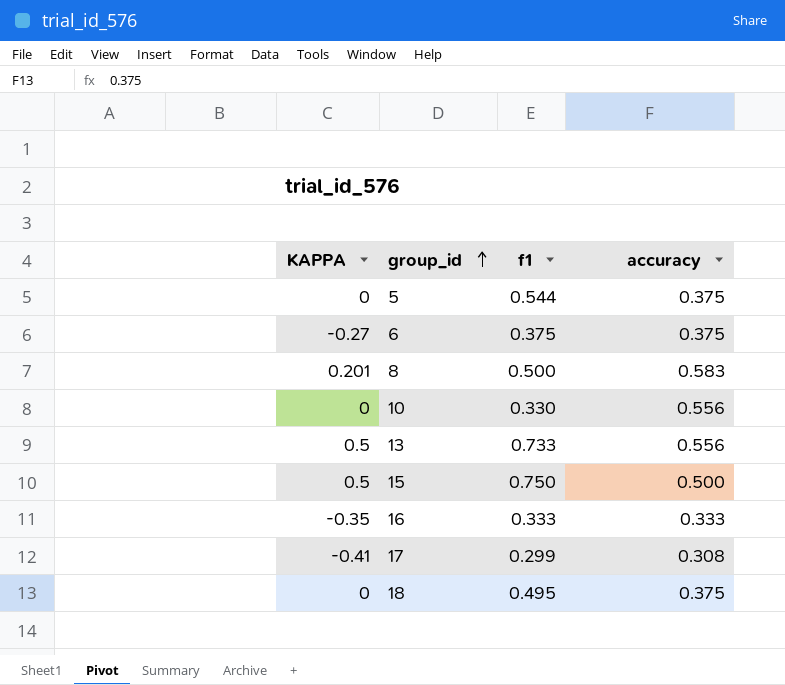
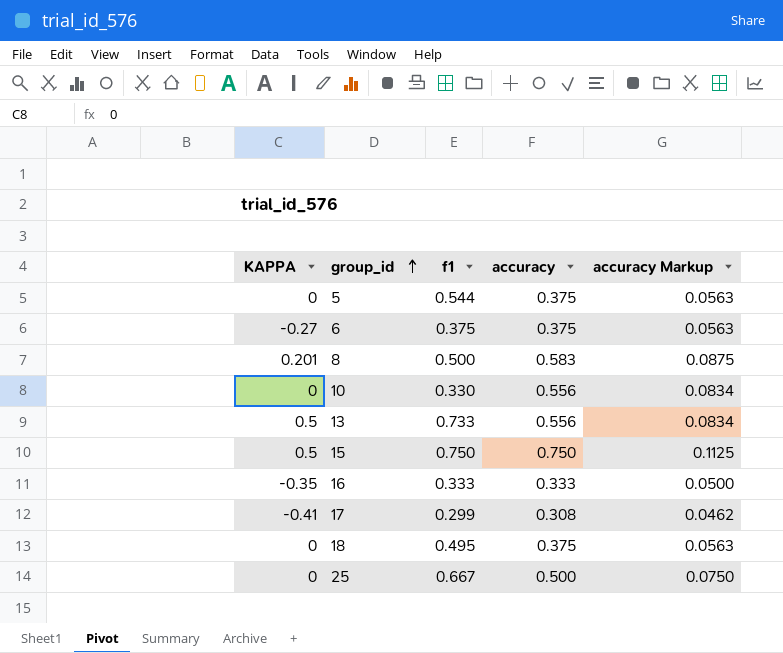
column accuracy Markup | formula: none -> [accuracy] * 0.15
15 | accuracy: 0.500 -> 0.750
row 25: none -> 0 | 0.667 | 0.500 | 0.0750

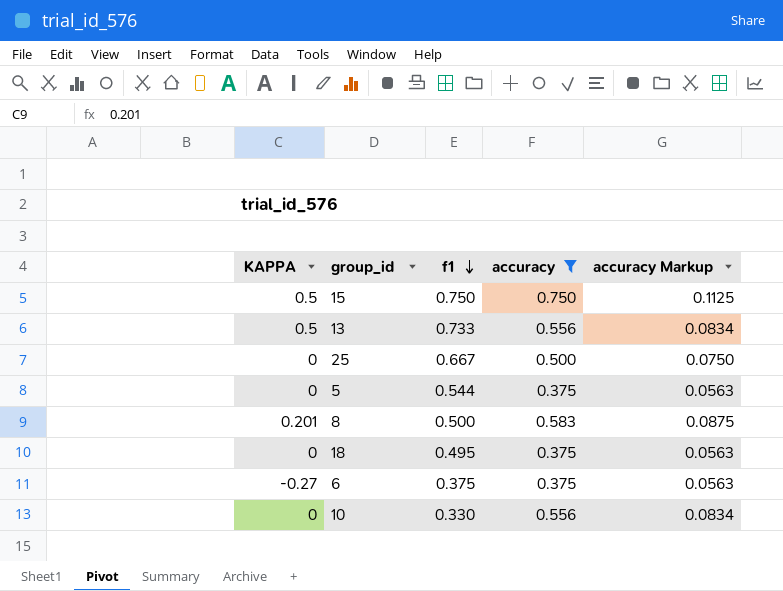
filter: none -> accuracy >= 0.375
row order: group_id ascending -> f1 descending

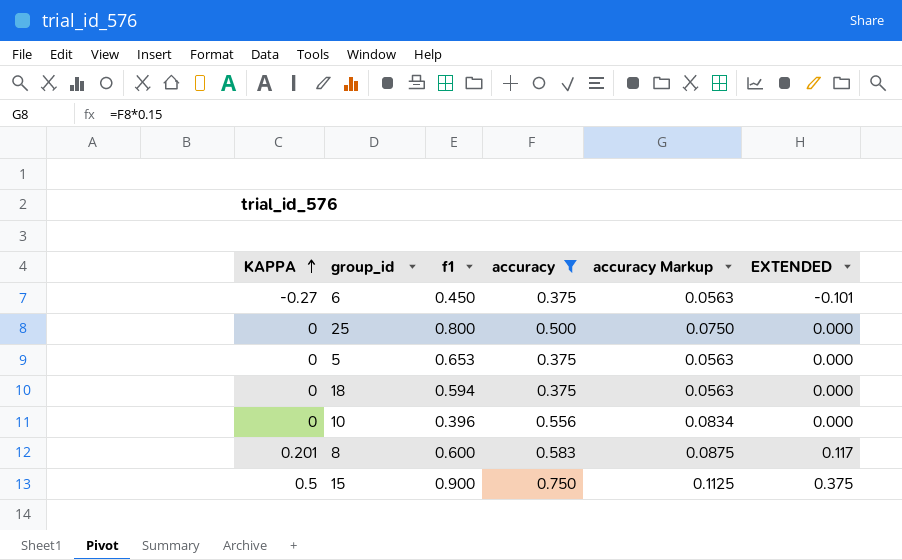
row order: f1 descending -> KAPPA ascending
column EXTENDED | formula: none -> [KAPPA] * [accuracy]
row 13: 0.5 | 0.733 | 0.556 | 0.0834 -> none
6 | f1: 0.375 -> 0.450
25 | f1: 0.667 -> 0.800
5 | f1: 0.544 -> 0.653
18 | f1: 0.495 -> 0.594
10 | f1: 0.330 -> 0.396
8 | f1: 0.500 -> 0.600
15 | f1: 0.750 -> 0.900

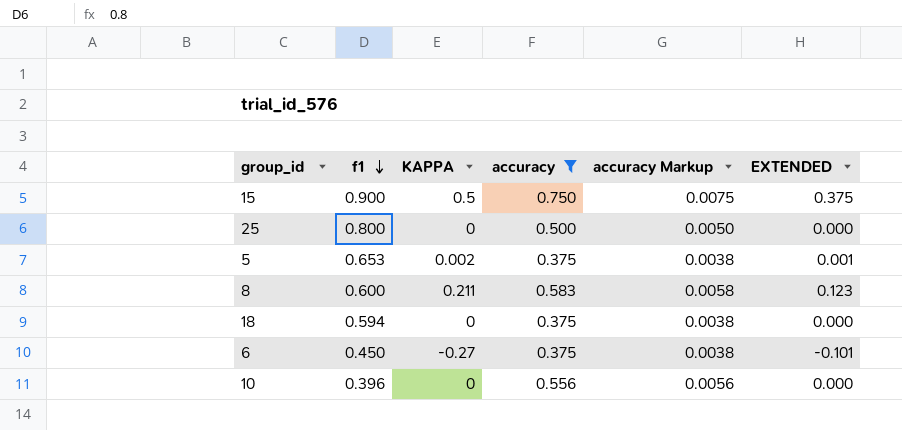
row order: KAPPA ascending -> f1 descending
column KAPPA | position: 1 -> 3
column accuracy Markup | formula: [accuracy] * 0.15 -> [accuracy] * 0.01
5 | KAPPA: 0 -> 0.002
5 | EXTENDED: 0.000 -> 0.001
8 | KAPPA: 0.201 -> 0.211
8 | EXTENDED: 0.117 -> 0.123

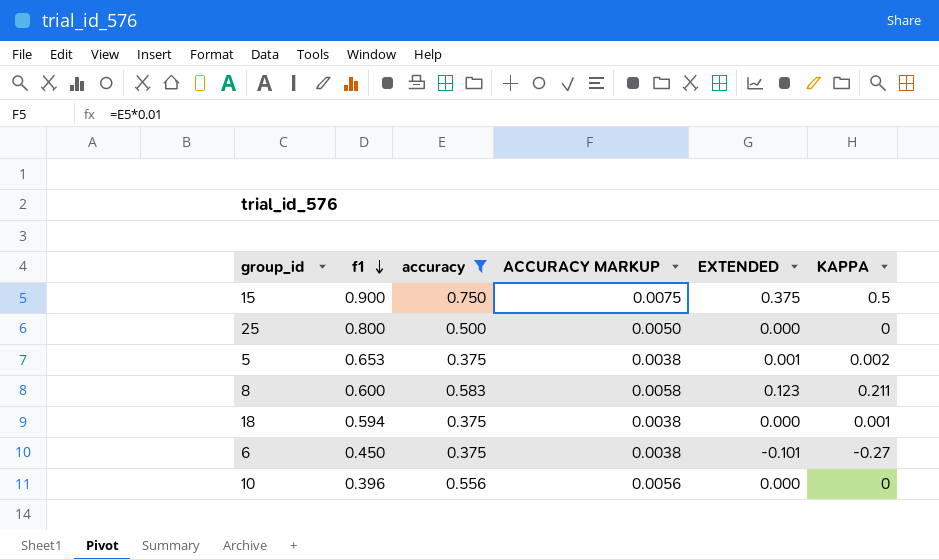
column name: accuracy Markup -> ACCURACY MARKUP
column KAPPA | position: 3 -> 6
18 | KAPPA: 0 -> 0.001

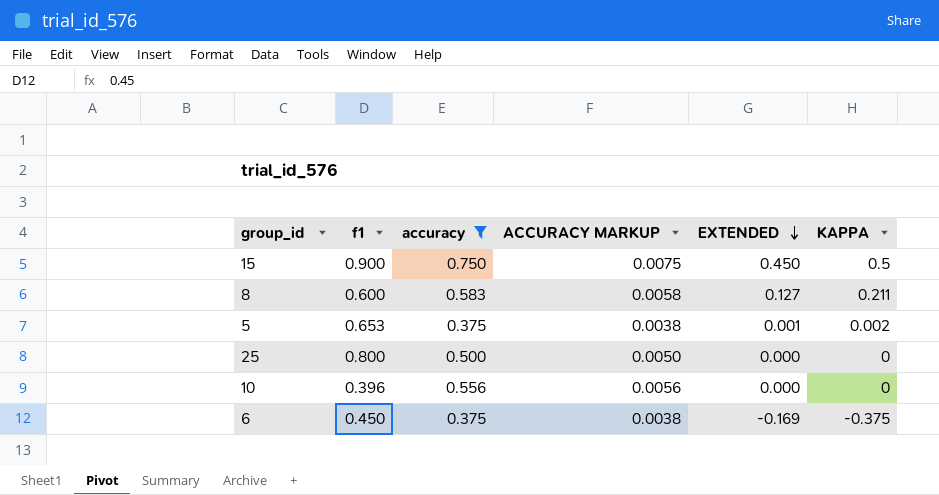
row order: f1 descending -> EXTENDED descending
column EXTENDED | formula: [accuracy] * [KAPPA] -> [f1] * [KAPPA]
row 18: 0.594 | 0.375 | 0.0038 | 0.000 | 0.001 -> none
6 | KAPPA: -0.27 -> -0.375

